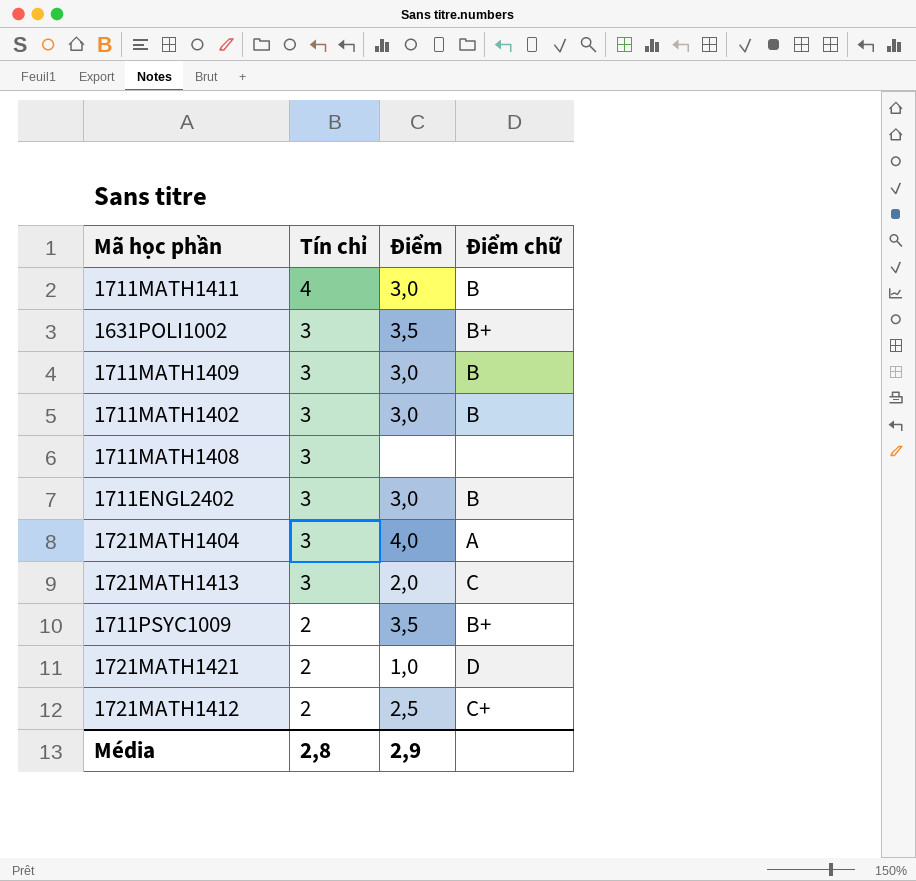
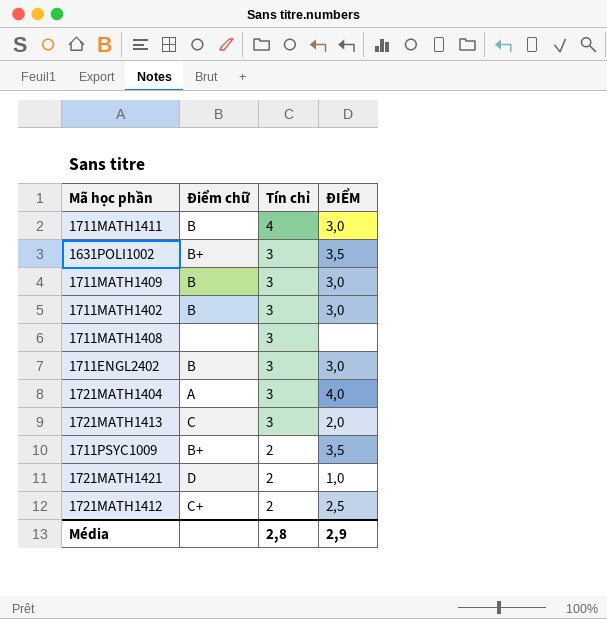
column Điểm chữ | position: 4 -> 2
column name: Điểm -> ĐIỂM

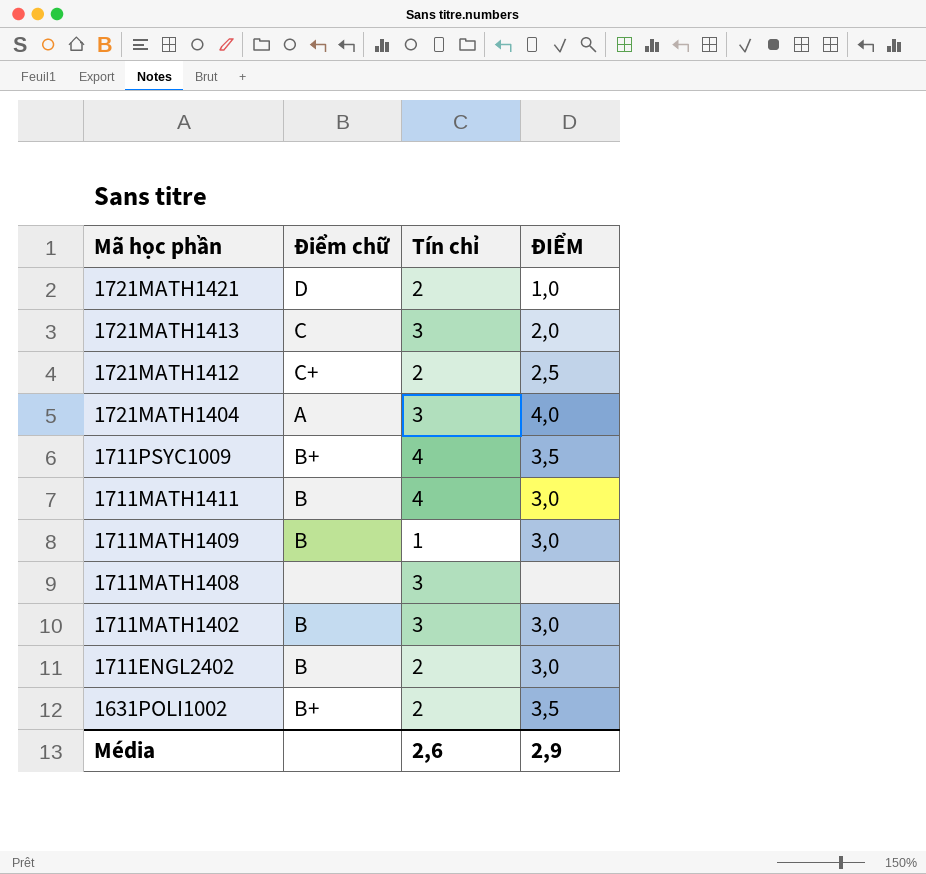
row order: Tín chỉ descending -> Mã học phần descending
1711PSYC1009 | Tín chỉ: 2 -> 4
1711MATH1409 | Tín chỉ: 3 -> 1
1711ENGL2402 | Tín chỉ: 3 -> 2
1631POLI1002 | Tín chỉ: 3 -> 2
Média | Tín chỉ: 2,8 -> 2,6

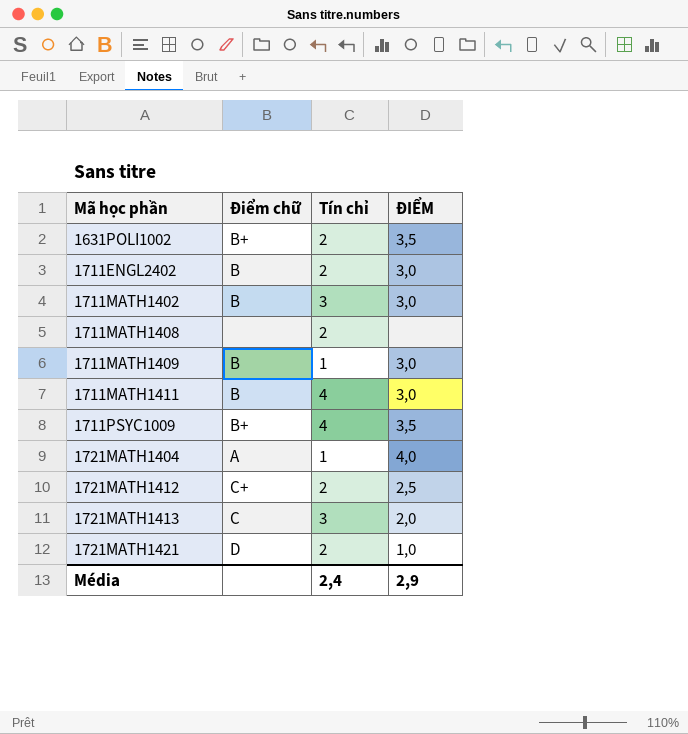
row order: Mã học phần descending -> Mã học phần ascending
1711MATH1408 | Tín chỉ: 3 -> 2
1721MATH1404 | Tín chỉ: 3 -> 1
Média | Tín chỉ: 2,6 -> 2,4

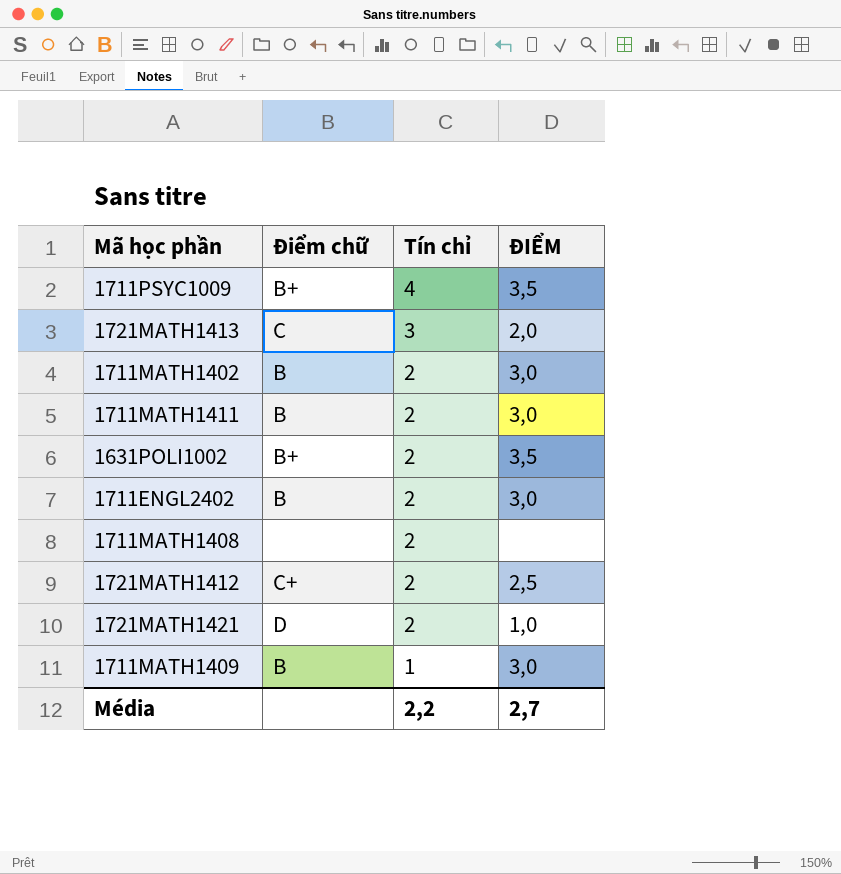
row order: Mã học phần ascending -> Tín chỉ descending
row 1721MATH1404: A | 1 | 4,0 -> none
1711MATH1402 | Tín chỉ: 3 -> 2
1711MATH1411 | Tín chỉ: 4 -> 2
Média | Tín chỉ: 2,4 -> 2,2
Média | ĐIỂM: 2,9 -> 2,7

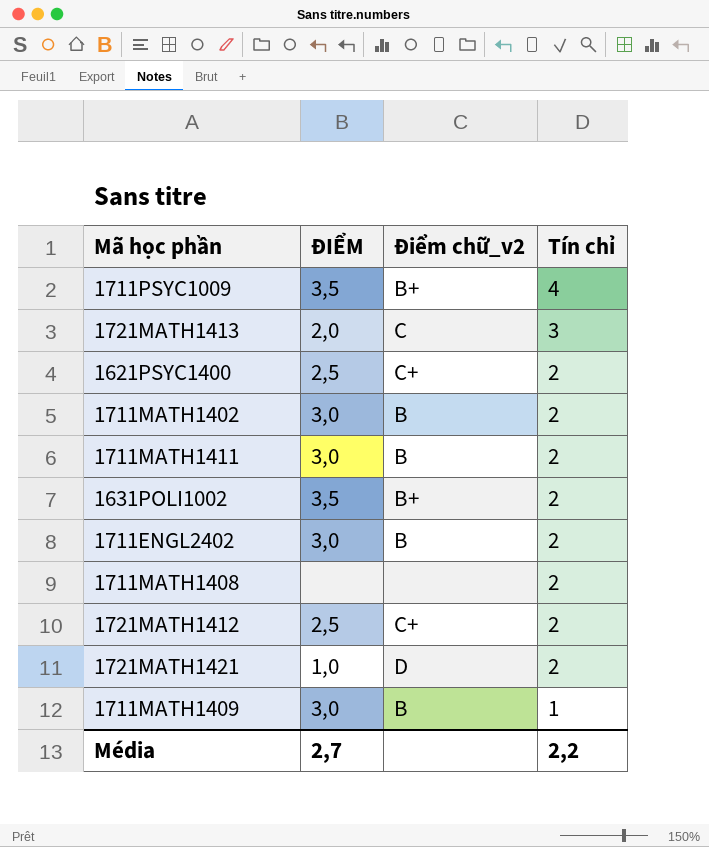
column ĐIỂM | position: 4 -> 2
column name: Điểm chữ -> Điểm chữ_v2
row 1621PSYC1400: none -> 2,5 | C+ | 2

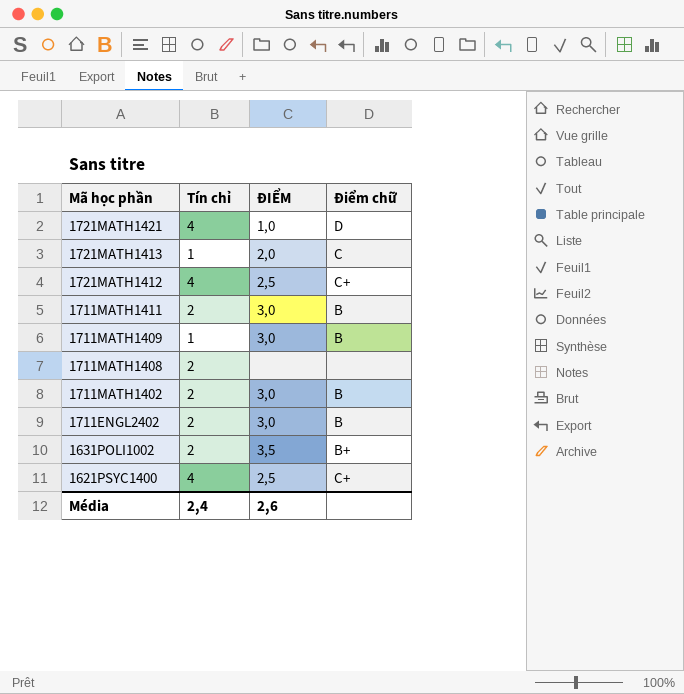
row order: Tín chỉ descending -> Mã học phần descending
column Tín chỉ | position: 4 -> 2
column name: Điểm chữ_v2 -> Điểm chữ
row 1711PSYC1009: 3,5 | B+ | 4 -> none
1721MATH1421 | Tín chỉ: 2 -> 4
1721MATH1413 | Tín chỉ: 3 -> 1
1721MATH1412 | Tín chỉ: 2 -> 4
1621PSYC1400 | Tín chỉ: 2 -> 4
Média | Tín chỉ: 2,2 -> 2,4
Média | ĐIỂM: 2,7 -> 2,6

